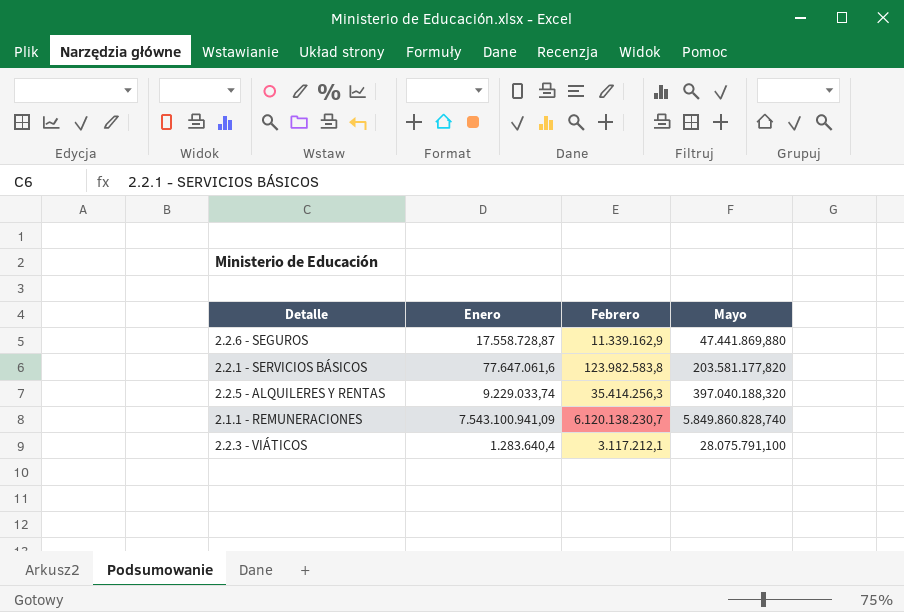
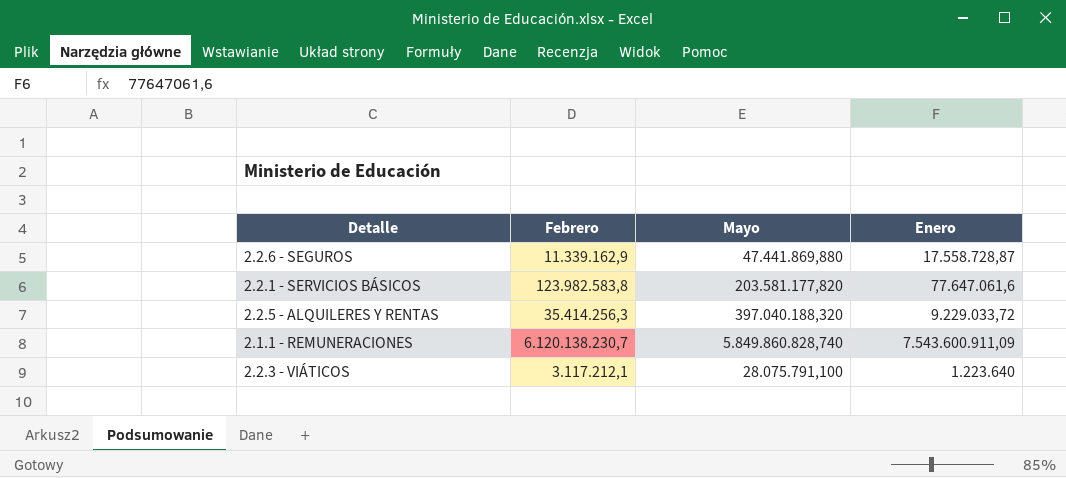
column Enero | position: 2 -> 4
2.2.5 - ALQUILERES Y RENTAS | Enero: 9.229.033,74 -> 9.229.033,72
2.1.1 - REMUNERACIONES | Enero: 7.543.100.941,09 -> 7.543.600.911,09
2.2.3 - VIÁTICOS | Enero: 1.283.640,4 -> 1.223.640

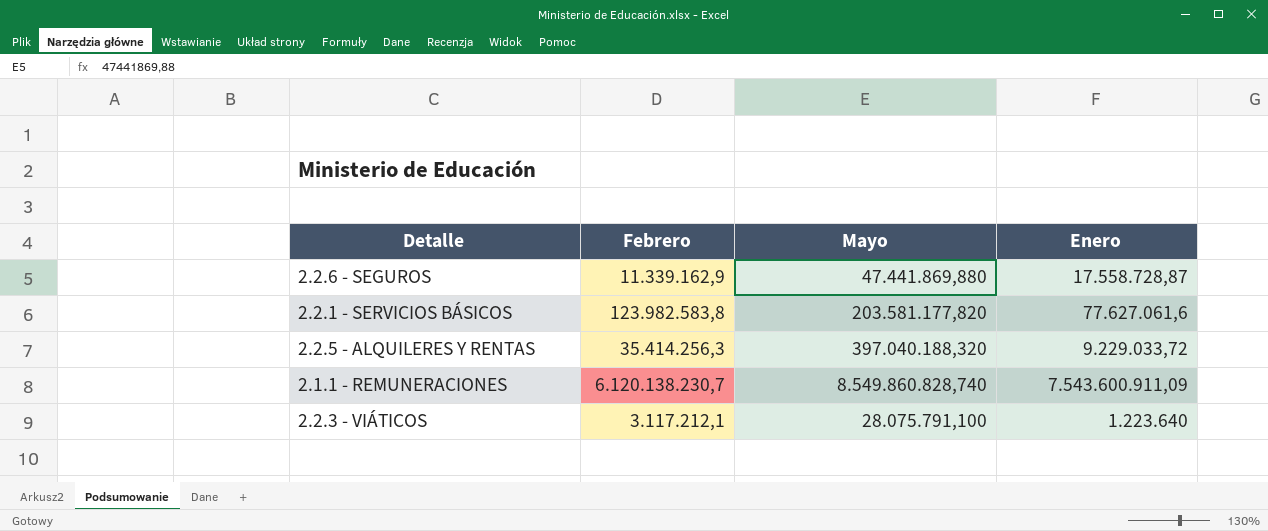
2.2.1 - SERVICIOS BÁSICOS | Enero: 77.647.061,6 -> 77.627.061,6
2.1.1 - REMUNERACIONES | Mayo: 5.849.860.828,740 -> 8.549.860.828,740

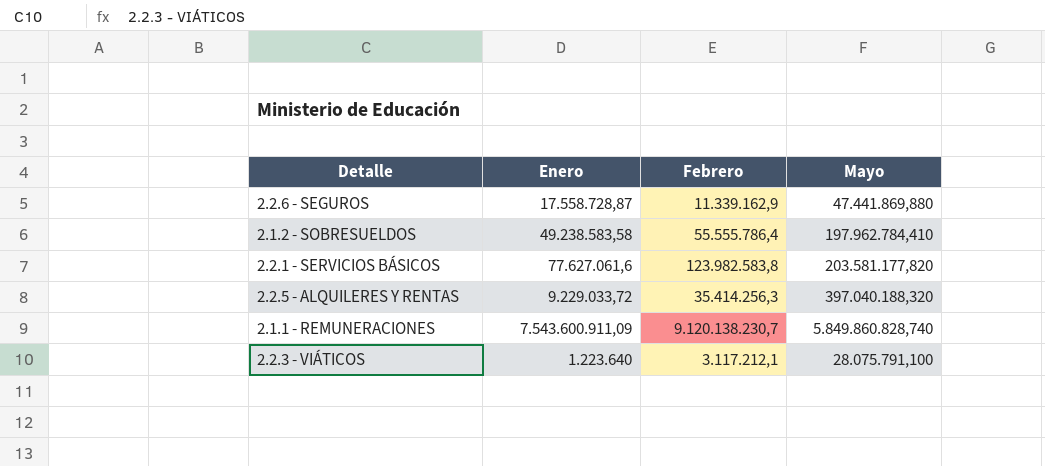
column Enero | position: 4 -> 2
row 2.1.2 - SOBRESUELDOS: none -> 49.238.583,58 | 55.555.786,4 | 197.962.784,410
2.1.1 - REMUNERACIONES | Febrero: 6.120.138.230,7 -> 9.120.138.230,7
2.1.1 - REMUNERACIONES | Mayo: 8.549.860.828,740 -> 5.849.860.828,740

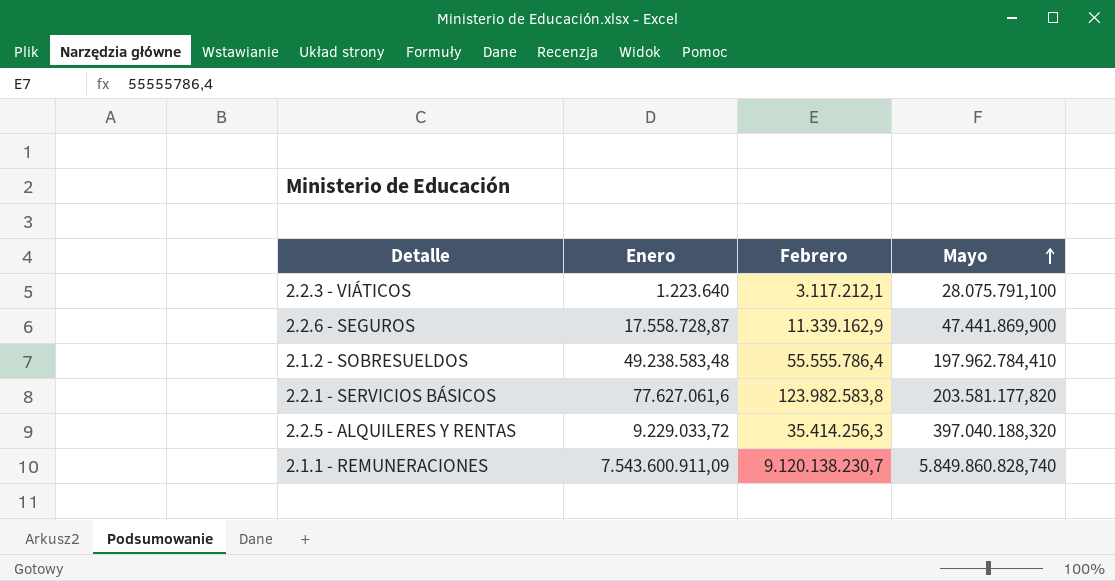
row order: none -> Mayo ascending
2.2.6 - SEGUROS | Mayo: 47.441.869,880 -> 47.441.869,900
2.1.2 - SOBRESUELDOS | Enero: 49.238.583,58 -> 49.238.583,48

